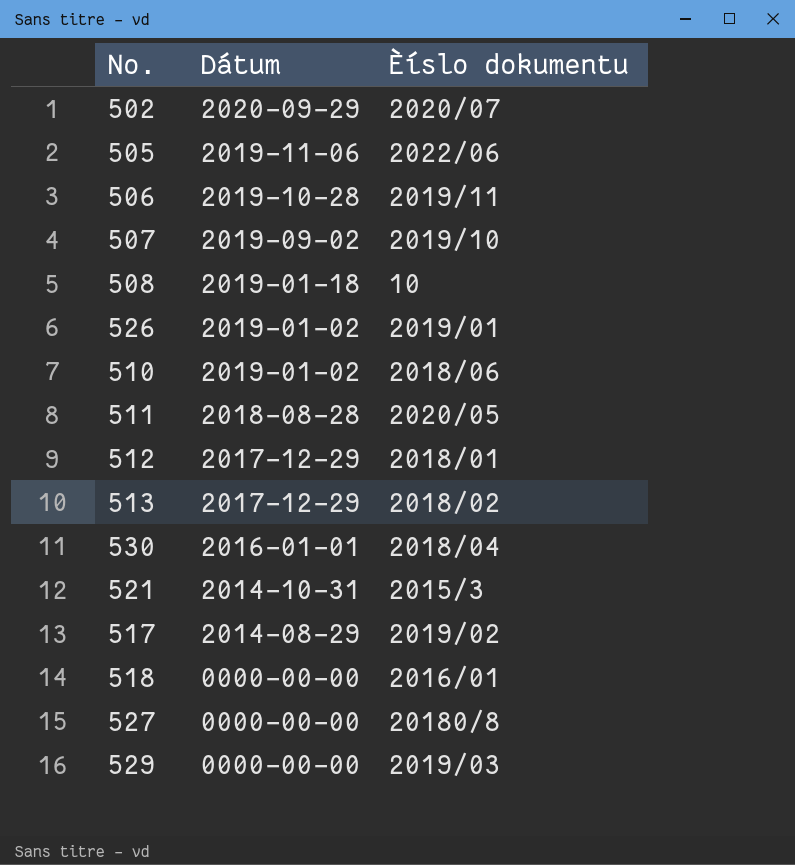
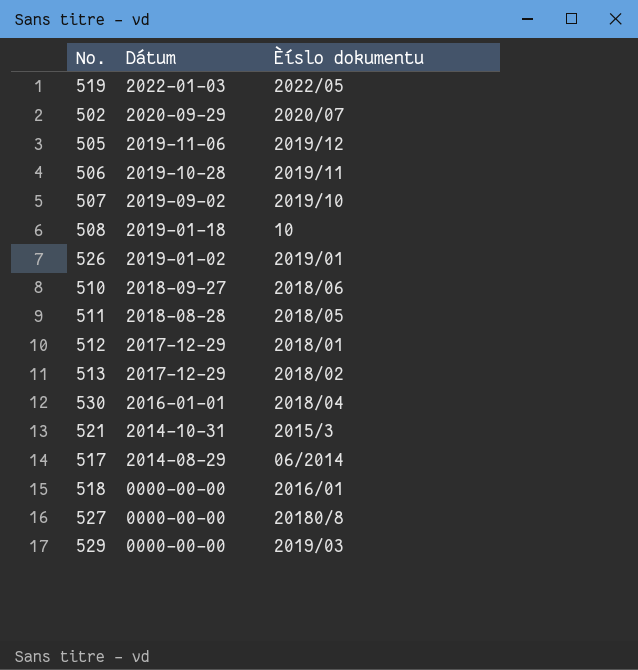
row 519: none -> 2022-01-03 | 2022/05
505 | Èíslo dokumentu: 2022/06 -> 2019/12
510 | Dátum: 2019-01-02 -> 2018-09-27
511 | Èíslo dokumentu: 2020/05 -> 2018/05
517 | Èíslo dokumentu: 2019/02 -> 06/2014

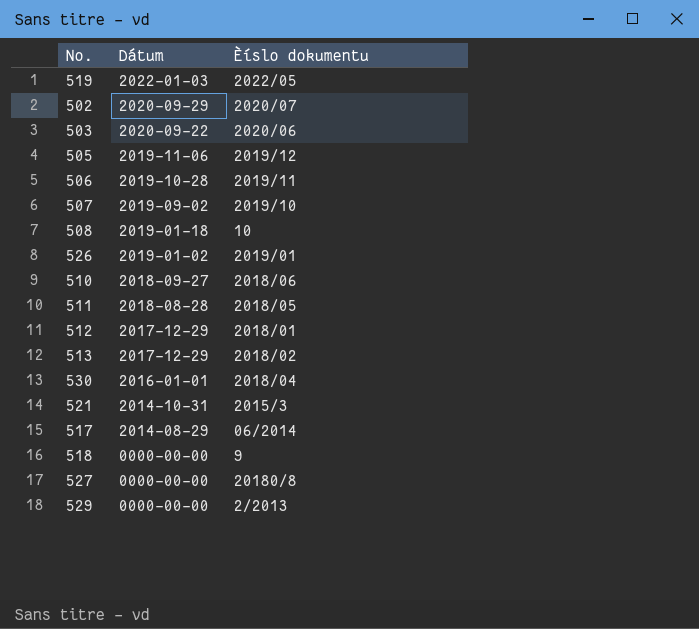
row 503: none -> 2020-09-22 | 2020/06
518 | Èíslo dokumentu: 2016/01 -> 9
529 | Èíslo dokumentu: 2019/03 -> 2/2013

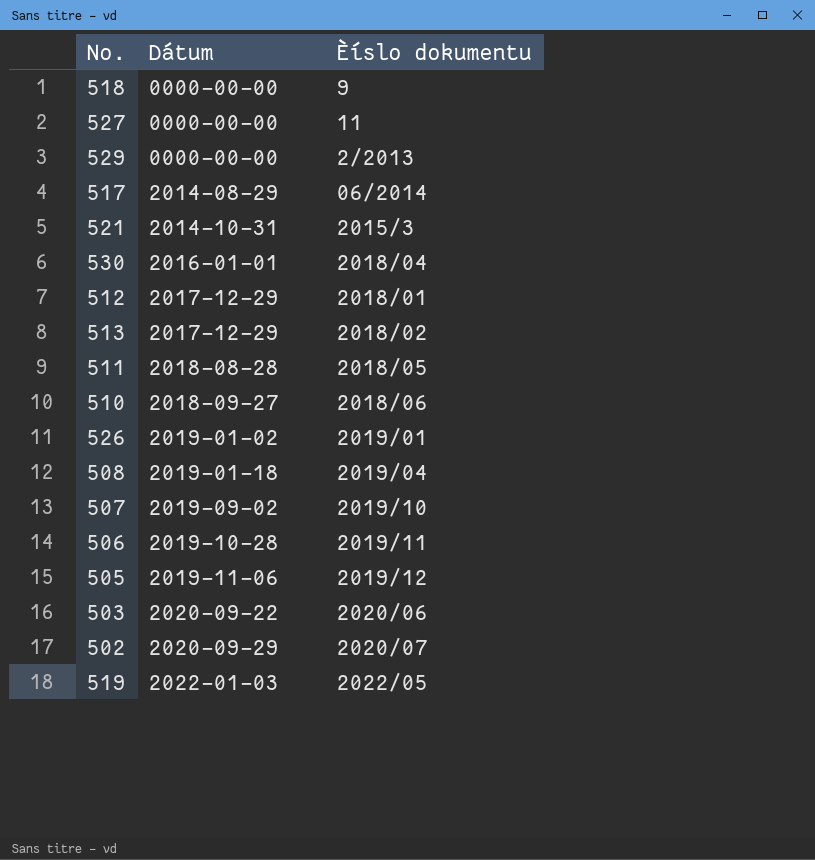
row order: Dátum descending -> Dátum ascending
527 | Èíslo dokumentu: 20180/8 -> 11
508 | Èíslo dokumentu: 10 -> 2019/04

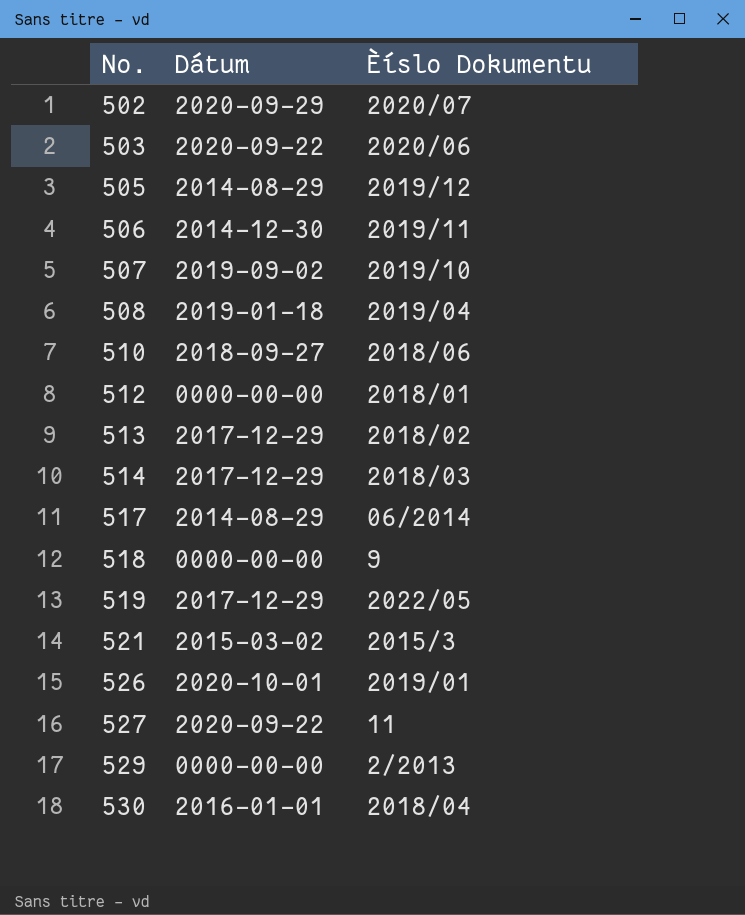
row order: Dátum ascending -> No. ascending
column name: Èíslo dokumentu -> Èíslo Dokumentu
row 511: 2018-08-28 | 2018/05 -> none
505 | Dátum: 2019-11-06 -> 2014-08-29
506 | Dátum: 2019-10-28 -> 2014-12-30
512 | Dátum: 2017-12-29 -> 0000-00-00
row 514: none -> 2017-12-29 | 2018/03
519 | Dátum: 2022-01-03 -> 2017-12-29
521 | Dátum: 2014-10-31 -> 2015-03-02
526 | Dátum: 2019-01-02 -> 2020-10-01
527 | Dátum: 0000-00-00 -> 2020-09-22

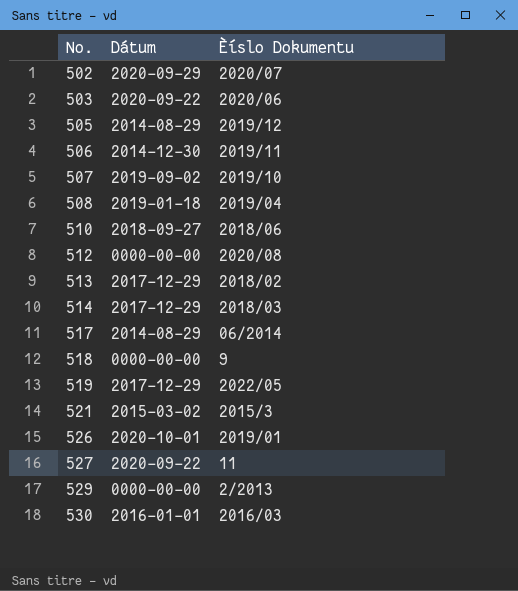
512 | Èíslo Dokumentu: 2018/01 -> 2020/08
530 | Èíslo Dokumentu: 2018/04 -> 2016/03

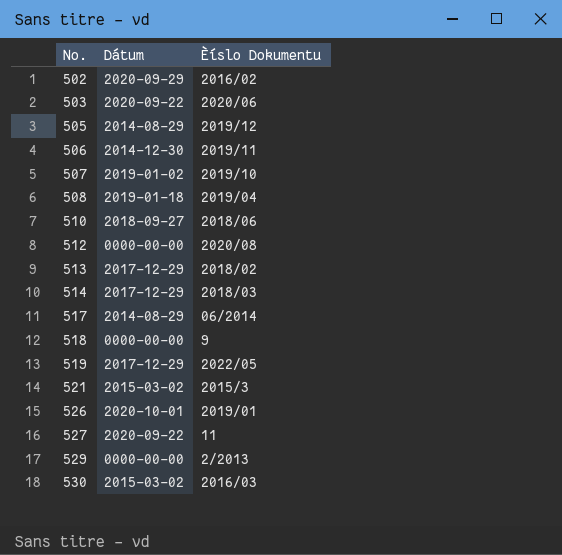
502 | Èíslo Dokumentu: 2020/07 -> 2016/02
507 | Dátum: 2019-09-02 -> 2019-01-02
530 | Dátum: 2016-01-01 -> 2015-03-02

